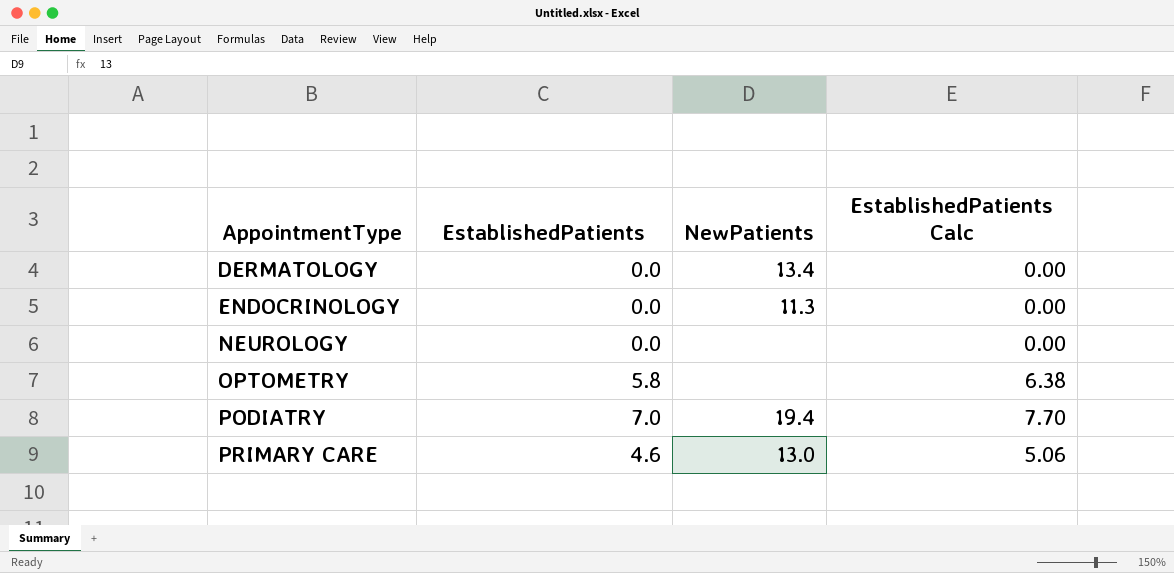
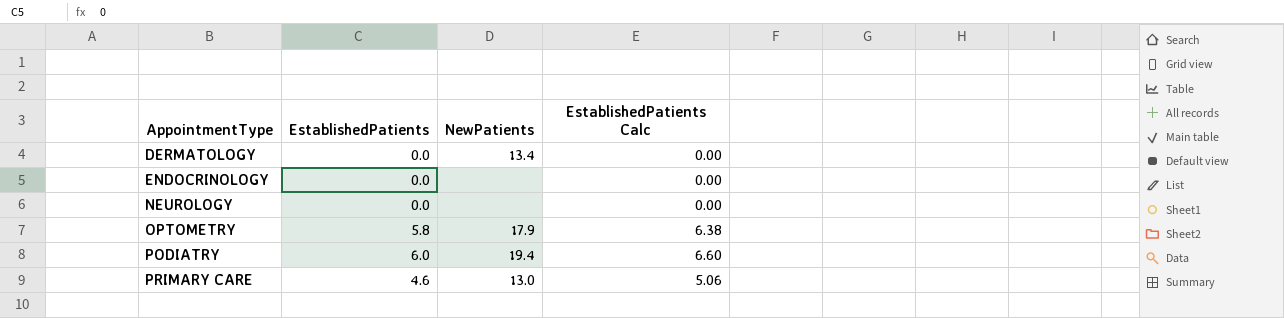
ENDOCRINOLOGY | NewPatients: 11.3 -> none
OPTOMETRY | NewPatients: none -> 17.9
PODIATRY | EstablishedPatients: 7.0 -> 6.0
PODIATRY | EstablishedPatients Calc: 7.70 -> 6.60

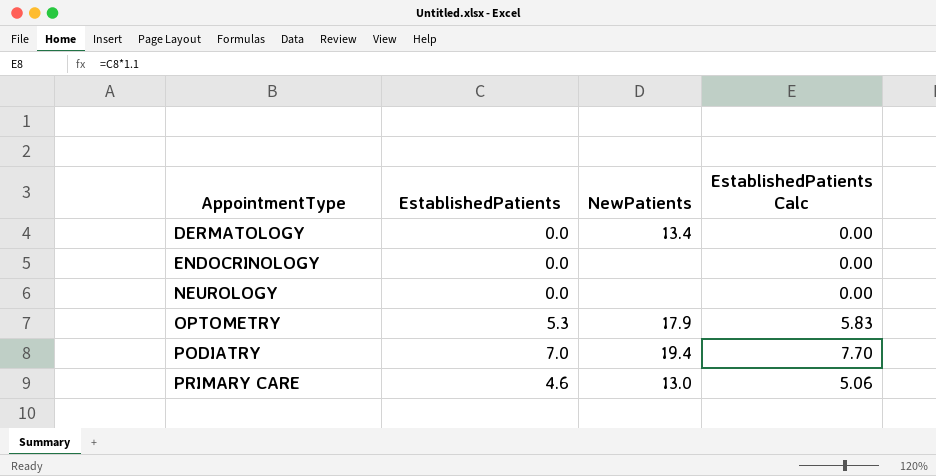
OPTOMETRY | EstablishedPatients: 5.8 -> 5.3
OPTOMETRY | EstablishedPatients Calc: 6.38 -> 5.83
PODIATRY | EstablishedPatients: 6.0 -> 7.0
PODIATRY | EstablishedPatients Calc: 6.60 -> 7.70

